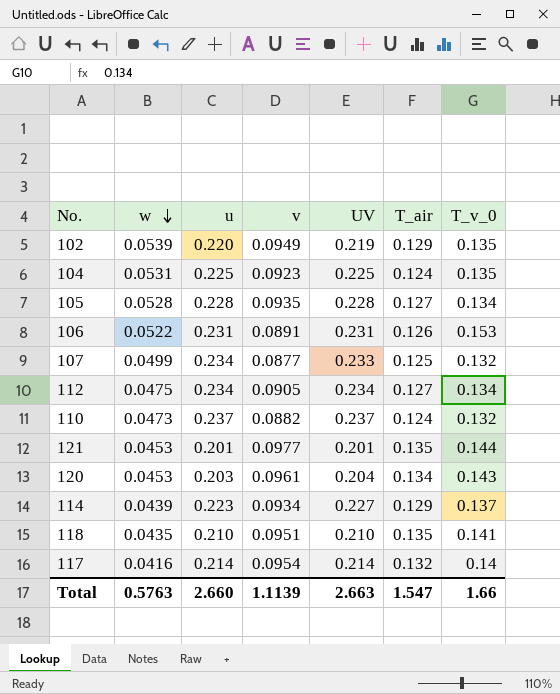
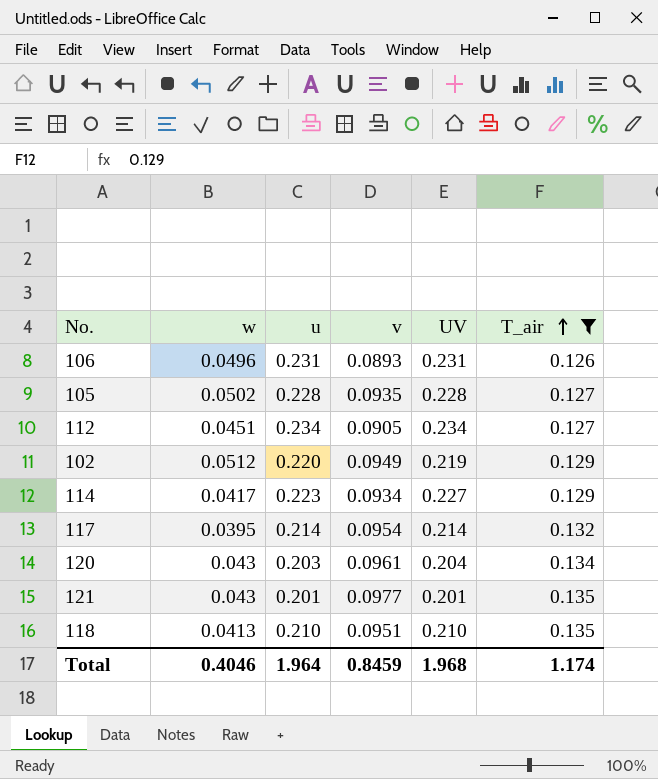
filter: none -> T_air >= 0.126
row order: w descending -> T_air ascending
column T_v_0 | position: 7 -> none
106 | w: 0.0522 -> 0.0496
106 | v: 0.0891 -> 0.0893
105 | w: 0.0528 -> 0.0502
112 | w: 0.0475 -> 0.0451
102 | w: 0.0539 -> 0.0512
114 | w: 0.0439 -> 0.0417
117 | w: 0.0416 -> 0.0395
120 | w: 0.0453 -> 0.043
121 | w: 0.0453 -> 0.043
118 | w: 0.0435 -> 0.0413
Total | w: 0.5763 -> 0.4046
Total | u: 2.660 -> 1.964
Total | v: 1.1139 -> 0.8459
Total | UV: 2.663 -> 1.968
Total | T_air: 1.547 -> 1.174

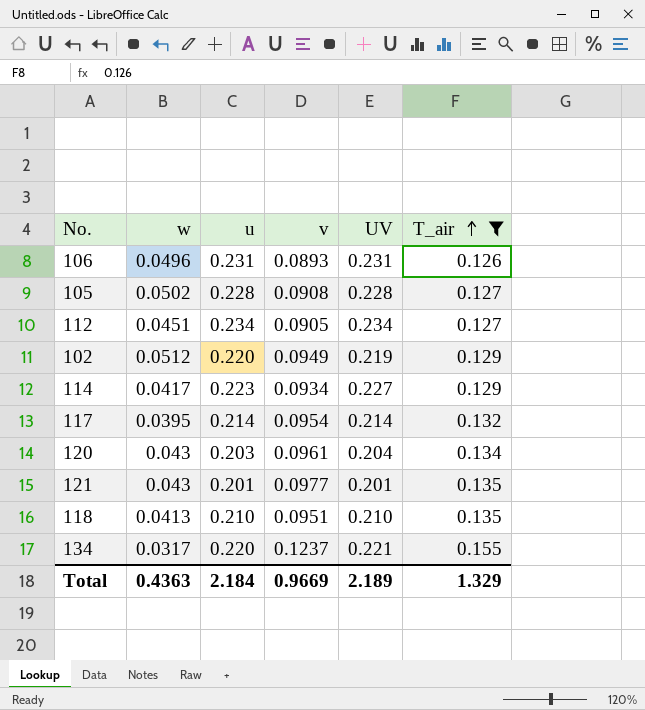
105 | v: 0.0935 -> 0.0908
row 134: none -> 0.0317 | 0.220 | 0.1237 | 0.221 | 0.155
Total | w: 0.4046 -> 0.4363
Total | u: 1.964 -> 2.184
Total | v: 0.8459 -> 0.9669
Total | UV: 1.968 -> 2.189
Total | T_air: 1.174 -> 1.329

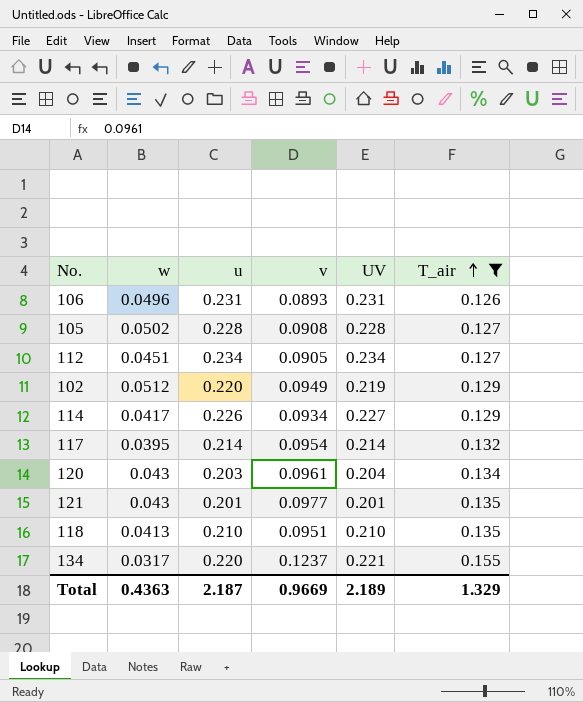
114 | u: 0.223 -> 0.226
Total | u: 2.184 -> 2.187

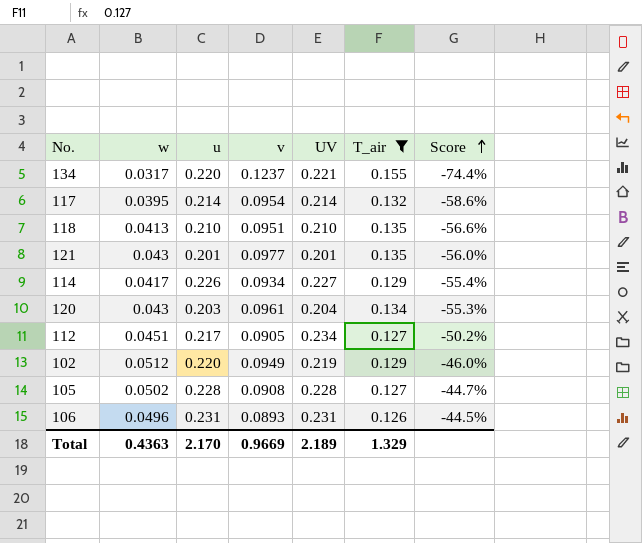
row order: T_air ascending -> Score ascending
column Score | formula: none -> ([w] - [v]) / [v]
112 | u: 0.234 -> 0.217
Total | u: 2.187 -> 2.170

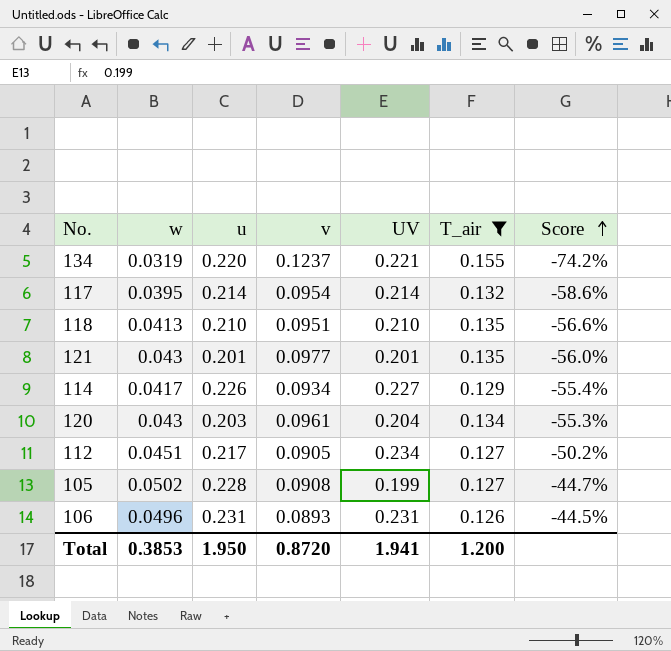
row 102: 0.0512 | 0.220 | 0.0949 | 0.219 | 0.129 | -46.0% -> none
134 | w: 0.0317 -> 0.0319
134 | Score: -74.4% -> -74.2%
105 | UV: 0.228 -> 0.199
Total | w: 0.4363 -> 0.3853
Total | u: 2.170 -> 1.950
Total | v: 0.9669 -> 0.8720
Total | UV: 2.189 -> 1.941
Total | T_air: 1.329 -> 1.200

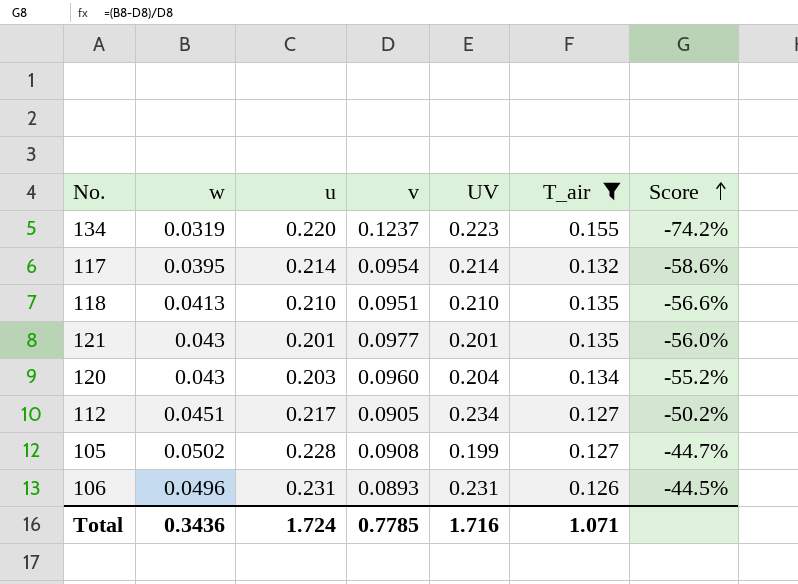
row 114: 0.0417 | 0.226 | 0.0934 | 0.227 | 0.129 | -55.4% -> none
134 | UV: 0.221 -> 0.223
120 | v: 0.0961 -> 0.0960
120 | Score: -55.3% -> -55.2%
Total | w: 0.3853 -> 0.3436
Total | u: 1.950 -> 1.724
Total | v: 0.8720 -> 0.7785
Total | UV: 1.941 -> 1.716
Total | T_air: 1.200 -> 1.071

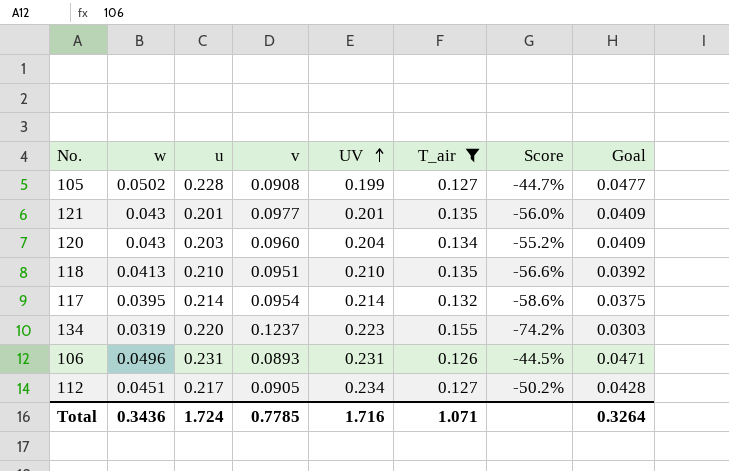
row order: Score ascending -> UV ascending
column Goal | formula: none -> [w] * 0.95

